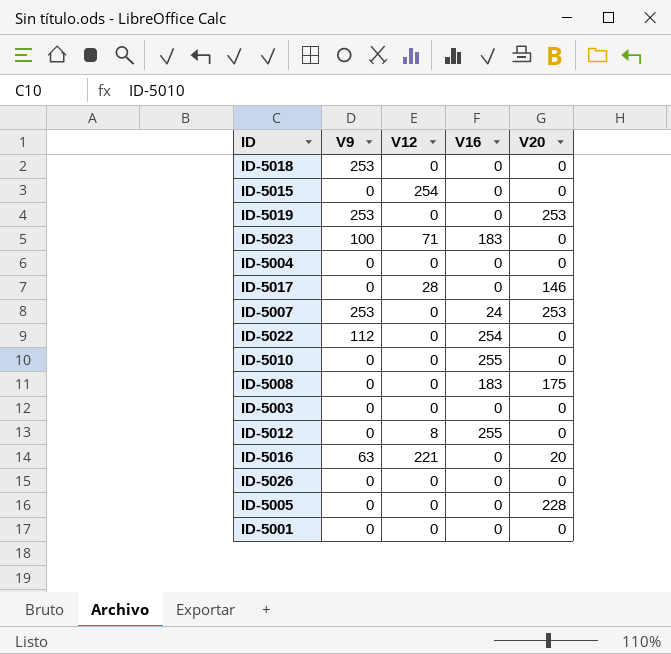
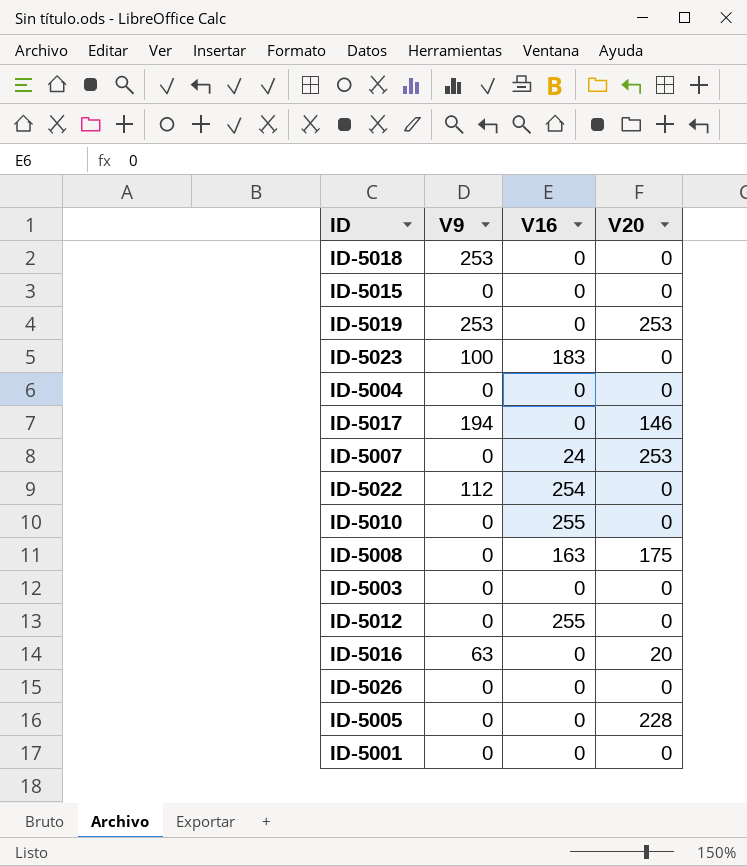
column V12 | position: 3 -> none
ID-5017 | V9: 0 -> 194
ID-5007 | V9: 253 -> 0
ID-5008 | V16: 183 -> 163

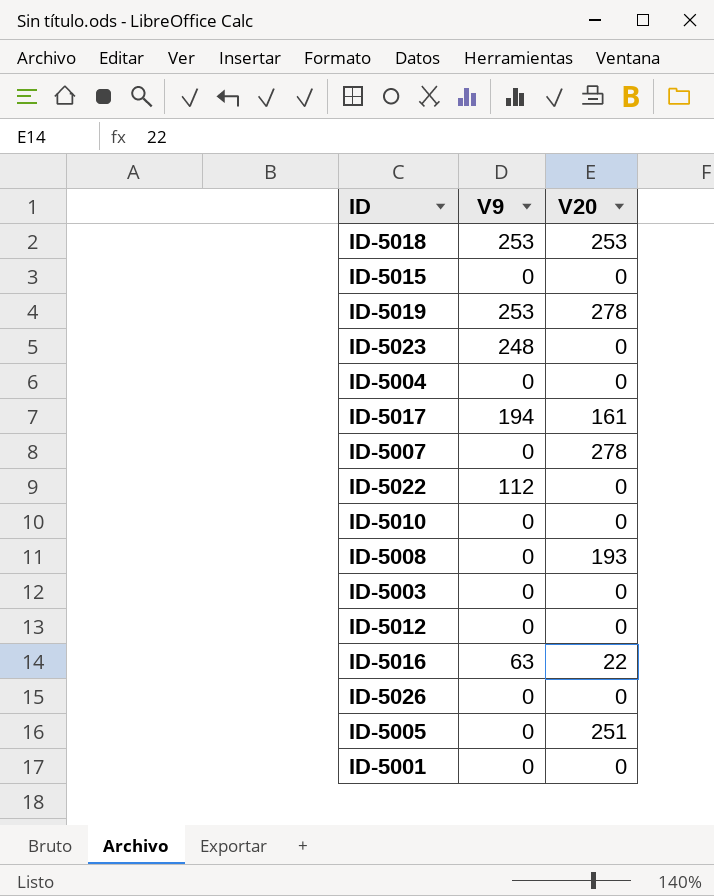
column V16 | position: 3 -> none
ID-5018 | V20: 0 -> 253
ID-5019 | V20: 253 -> 278
ID-5023 | V9: 100 -> 248
ID-5017 | V20: 146 -> 161
ID-5007 | V20: 253 -> 278
ID-5008 | V20: 175 -> 193
ID-5016 | V20: 20 -> 22
ID-5005 | V20: 228 -> 251

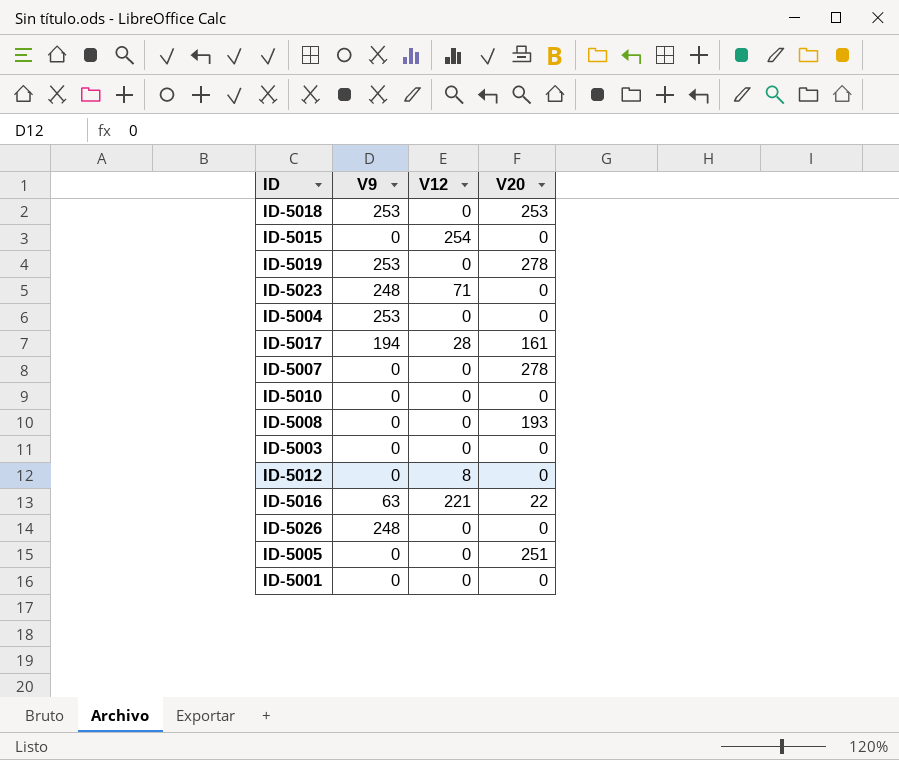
column V12 | position: none -> 3
row ID-5022: 112 | 0 -> none
ID-5004 | V9: 0 -> 253
ID-5026 | V9: 0 -> 248

